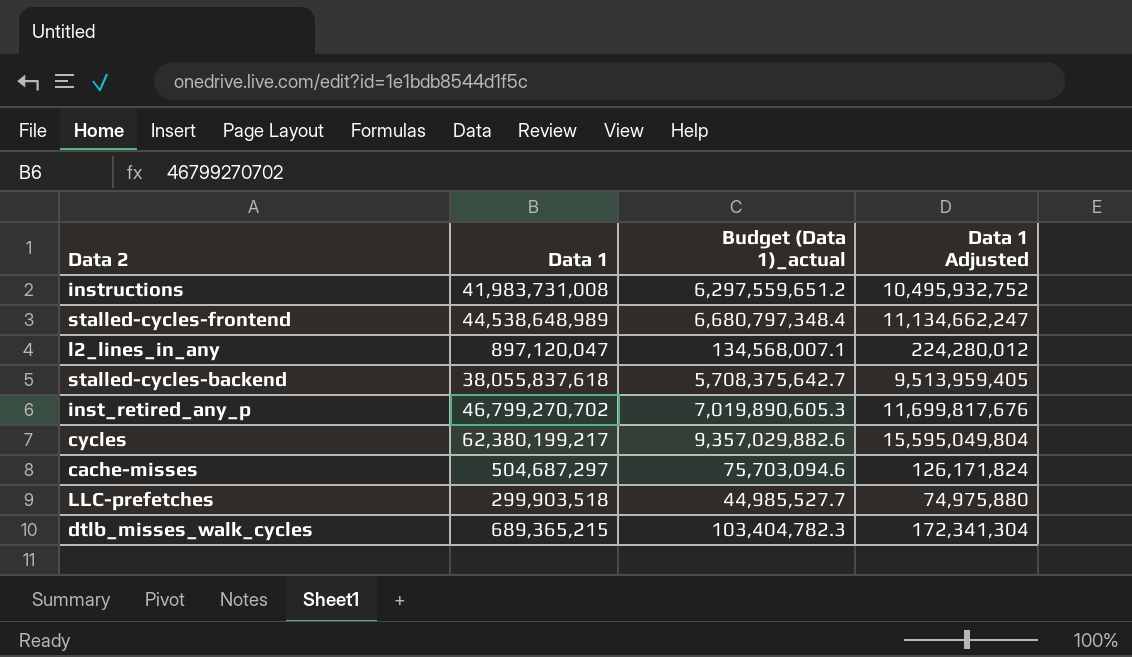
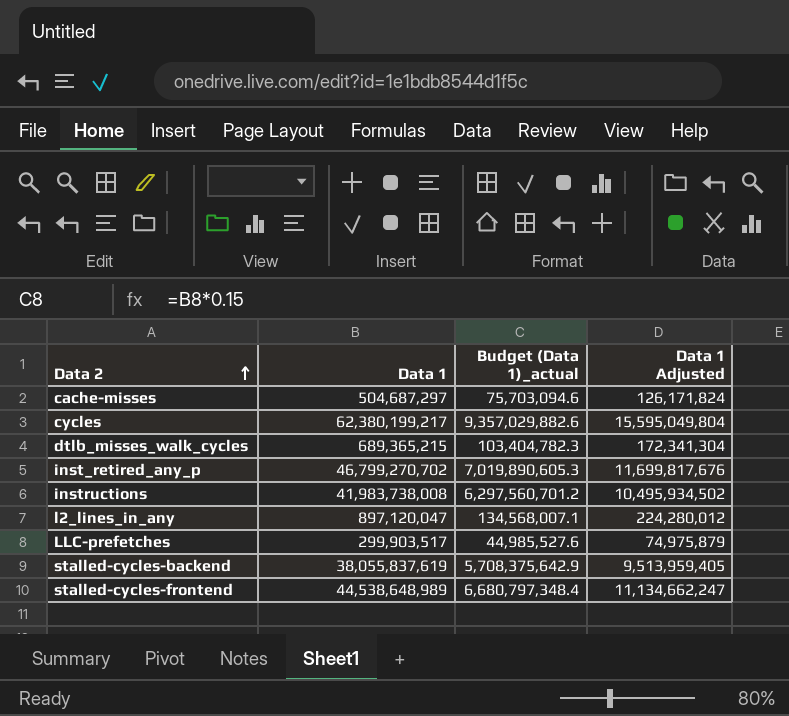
row order: none -> Data 2 ascending
instructions | Data 1: 41,983,731,008 -> 41,983,738,008
instructions | Budget (Data 1)_actual: 6,297,559,651.2 -> 6,297,560,701.2
instructions | Data 1 Adjusted: 10,495,932,752 -> 10,495,934,502
LLC-prefetches | Data 1: 299,903,518 -> 299,903,517
LLC-prefetches | Budget (Data 1)_actual: 44,985,527.7 -> 44,985,527.6
LLC-prefetches | Data 1 Adjusted: 74,975,880 -> 74,975,879
stalled-cycles-backend | Data 1: 38,055,837,618 -> 38,055,837,619
stalled-cycles-backend | Budget (Data 1)_actual: 5,708,375,642.7 -> 5,708,375,642.9

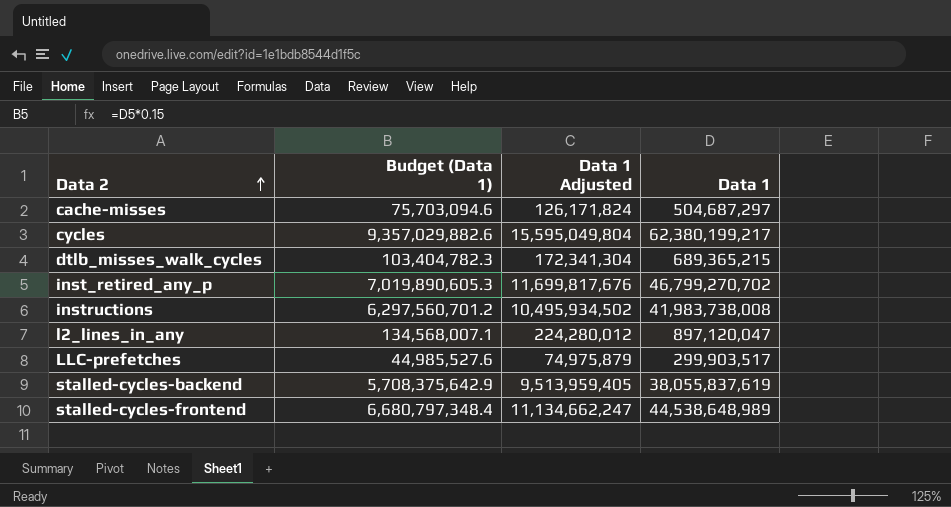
column name: Budget (Data 1)_actual -> Budget (Data 1)
column Data 1 | position: 2 -> 4

